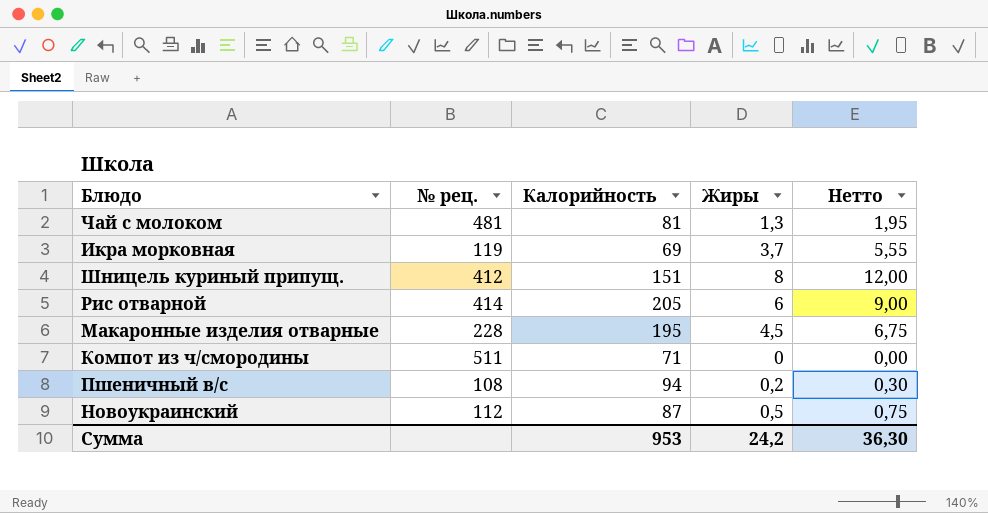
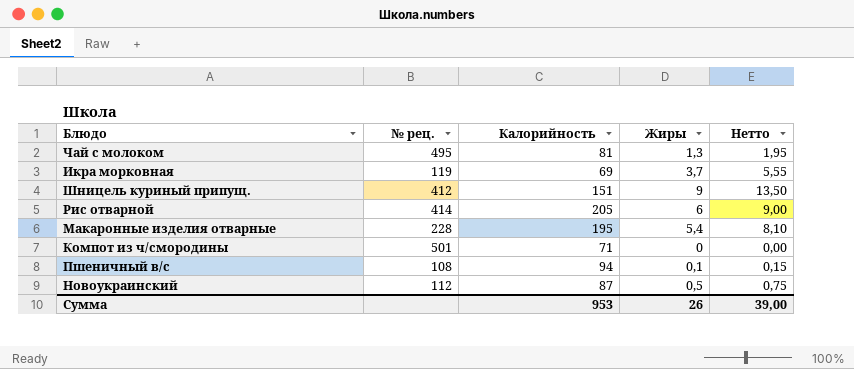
Чай с молоком | № рец.: 481 -> 495
Шницель куриный припущ. | Жиры: 8 -> 9
Шницель куриный припущ. | Нетто: 12,00 -> 13,50
Макаронные изделия отварные | Жиры: 4,5 -> 5,4
Макаронные изделия отварные | Нетто: 6,75 -> 8,10
Компот из ч/смородины | № рец.: 511 -> 501
Пшеничный в/с | Жиры: 0,2 -> 0,1
Пшеничный в/с | Нетто: 0,30 -> 0,15
Сумма | Жиры: 24,2 -> 26
Сумма | Нетто: 36,30 -> 39,00

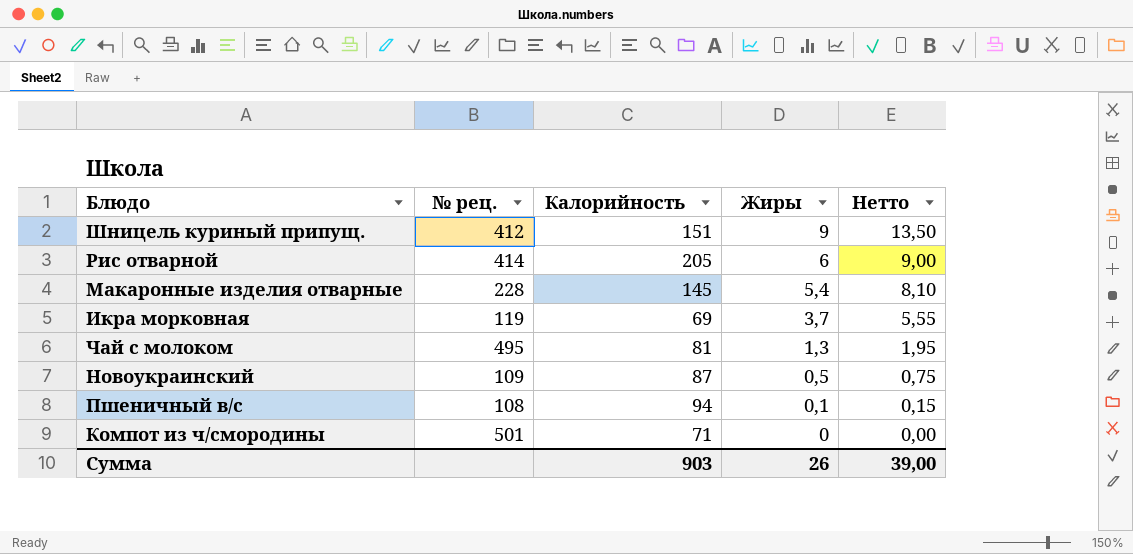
row order: none -> Жиры descending
Макаронные изделия отварные | Калорийность: 195 -> 145
Новоукраинский | № рец.: 112 -> 109
Сумма | Калорийность: 953 -> 903

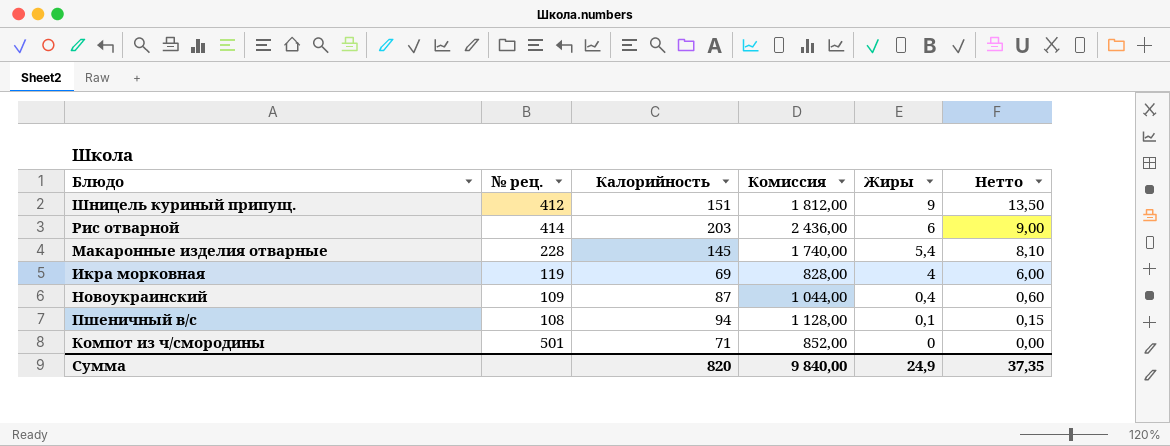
column Комиссия | formula: none -> [Калорийность] * 12
row Чай с молоком: 495 | 81 | 1,3 | 1,95 -> none
Рис отварной | Калорийность: 205 -> 203
Икра морковная | Жиры: 3,7 -> 4
Икра морковная | Нетто: 5,55 -> 6,00
Новоукраинский | Жиры: 0,5 -> 0,4
Новоукраинский | Нетто: 0,75 -> 0,60
Сумма | Калорийность: 903 -> 820
Сумма | Жиры: 26 -> 24,9
Сумма | Нетто: 39,00 -> 37,35

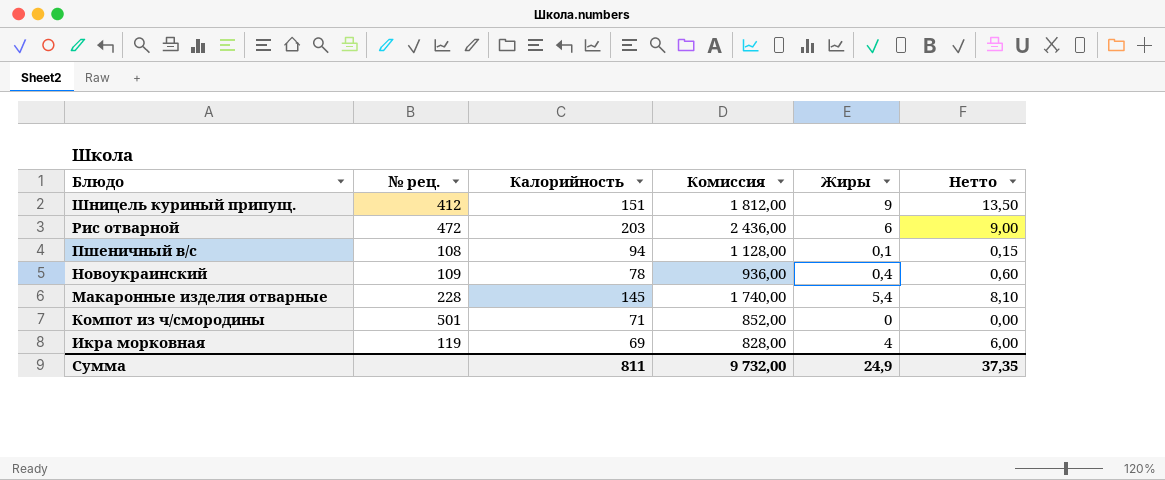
row order: Жиры descending -> Блюдо descending
Рис отварной | № рец.: 414 -> 472
Новоукраинский | Калорийность: 87 -> 78
Новоукраинский | Комиссия: 1 044,00 -> 936,00
Сумма | Калорийность: 820 -> 811
Сумма | Комиссия: 9 840,00 -> 9 732,00

